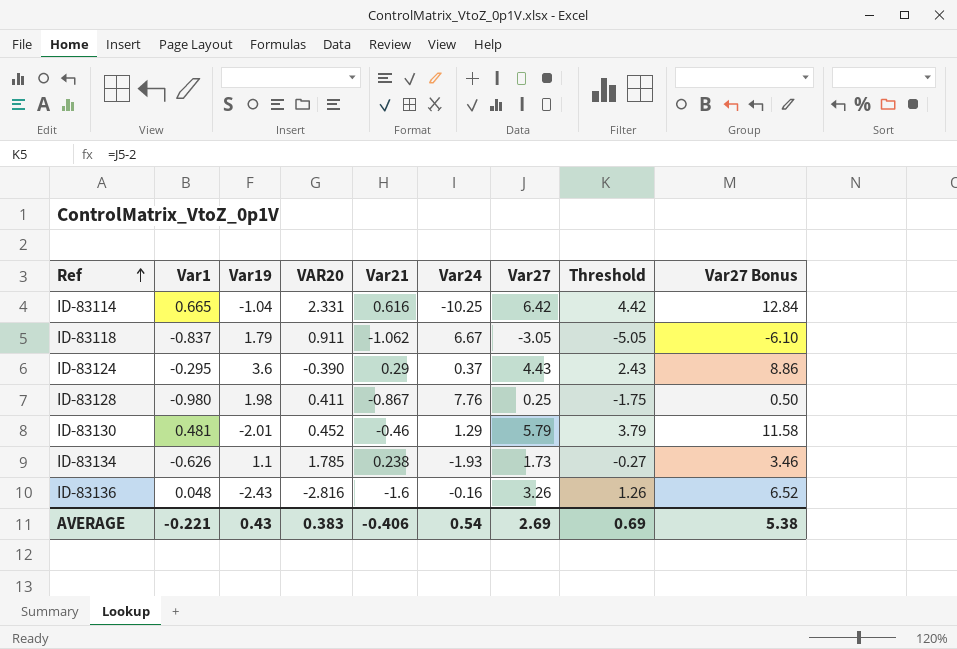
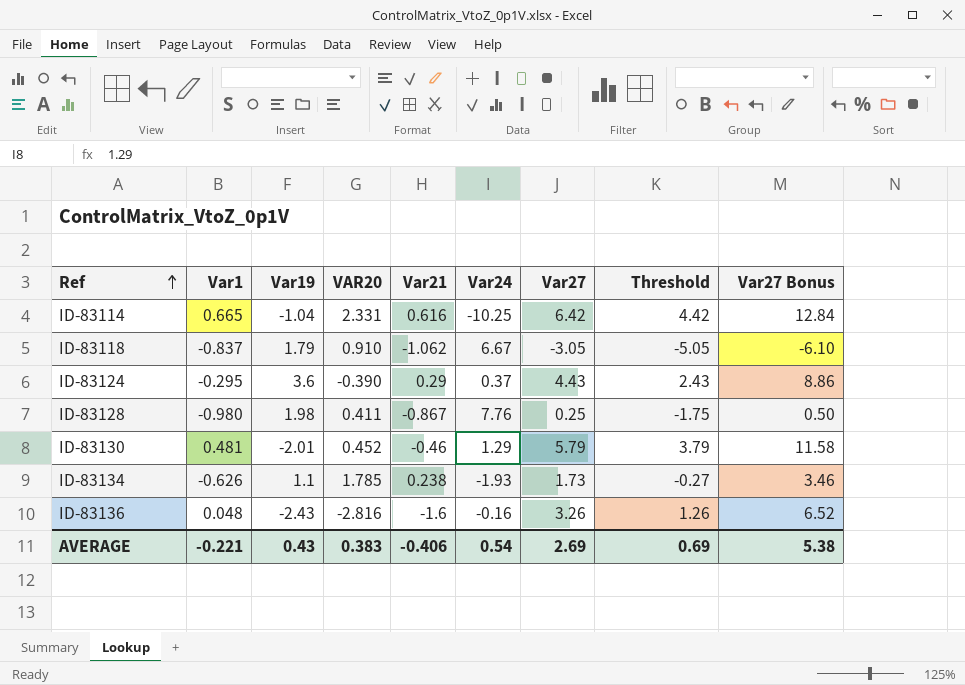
ID-83118 | VAR20: 0.911 -> 0.910

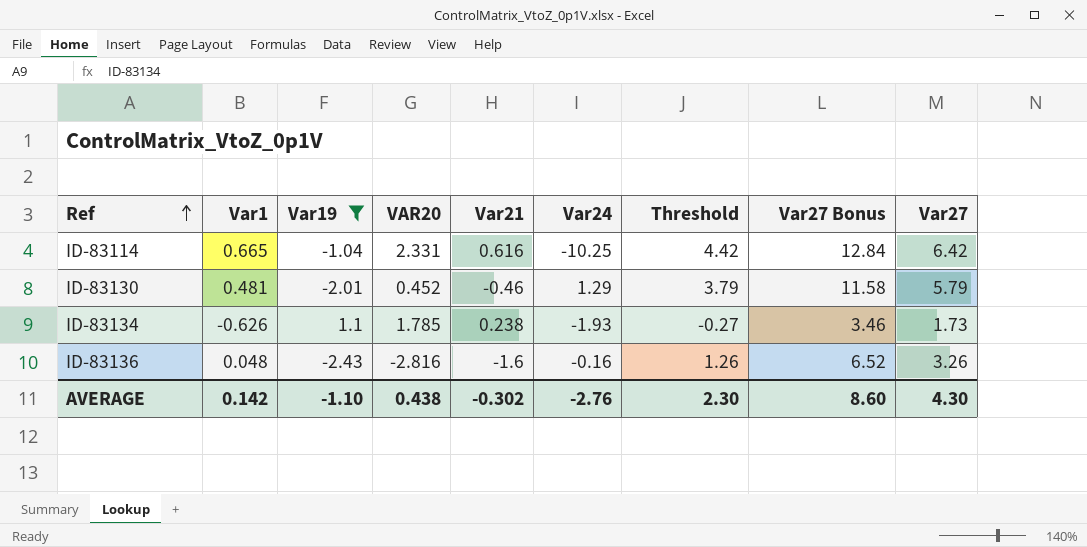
filter: none -> Var19 <= 1.1
column Var27 | position: 7 -> 9
AVERAGE | Var1: -0.221 -> 0.142
AVERAGE | Var19: 0.43 -> -1.10
AVERAGE | VAR20: 0.383 -> 0.438
AVERAGE | Var21: -0.406 -> -0.302
AVERAGE | Var24: 0.54 -> -2.76
AVERAGE | Threshold: 0.69 -> 2.30
AVERAGE | Var27 Bonus: 5.38 -> 8.60
AVERAGE | Var27: 2.69 -> 4.30

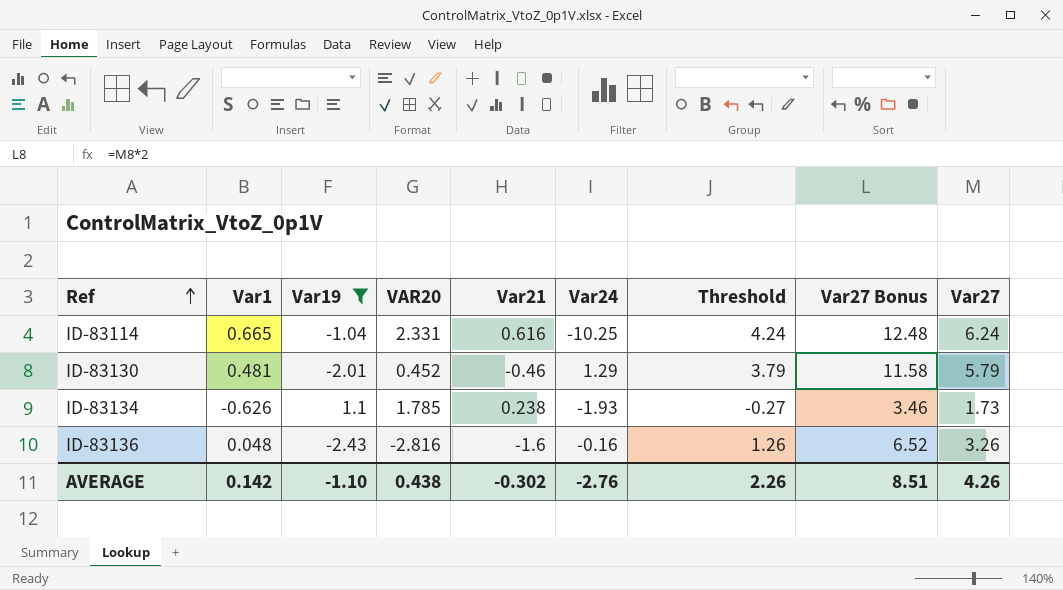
ID-83114 | Threshold: 4.42 -> 4.24
ID-83114 | Var27 Bonus: 12.84 -> 12.48
ID-83114 | Var27: 6.42 -> 6.24
AVERAGE | Threshold: 2.30 -> 2.26
AVERAGE | Var27 Bonus: 8.60 -> 8.51
AVERAGE | Var27: 4.30 -> 4.26

